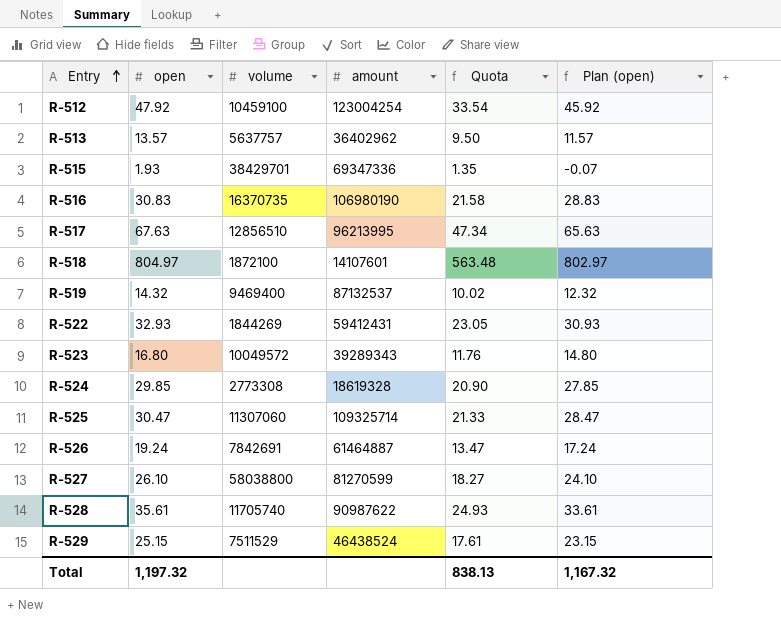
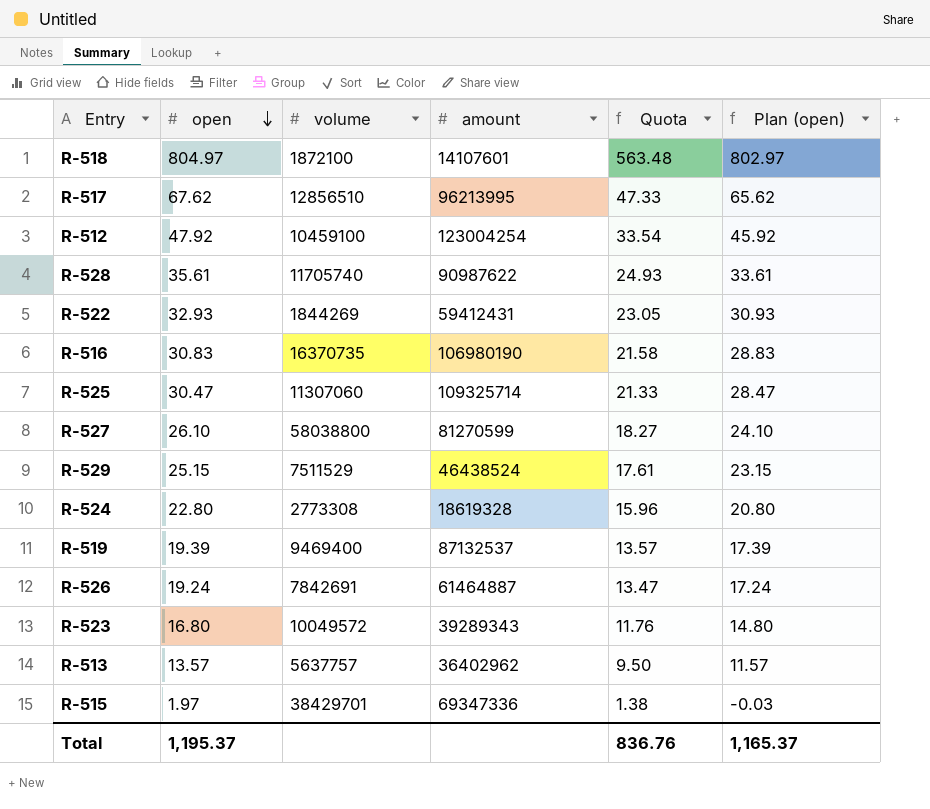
row order: Entry ascending -> open descending
R-517 | open: 67.63 -> 67.62
R-517 | Quota: 47.34 -> 47.33
R-517 | Plan (open): 65.63 -> 65.62
R-524 | open: 29.85 -> 22.80
R-524 | Quota: 20.90 -> 15.96
R-524 | Plan (open): 27.85 -> 20.80
R-519 | open: 14.32 -> 19.39
R-519 | Quota: 10.02 -> 13.57
R-519 | Plan (open): 12.32 -> 17.39
R-515 | open: 1.93 -> 1.97
R-515 | Quota: 1.35 -> 1.38
R-515 | Plan (open): -0.07 -> -0.03
Total | open: 1,197.32 -> 1,195.37
Total | Quota: 838.13 -> 836.76
Total | Plan (open): 1,167.32 -> 1,165.37

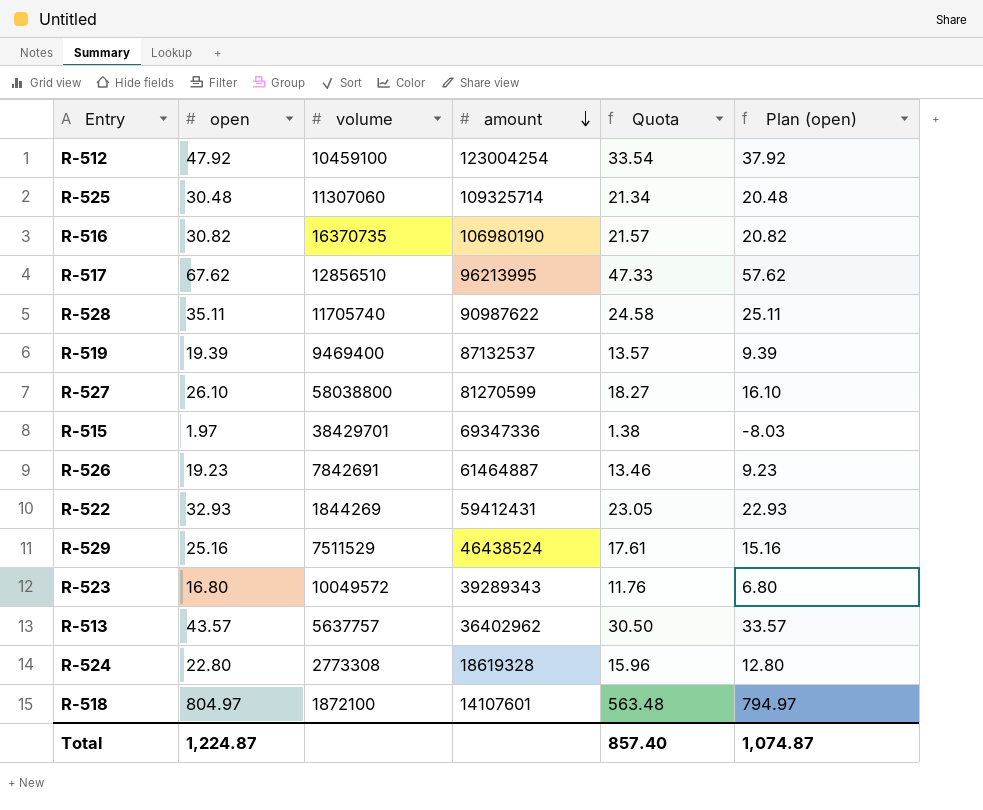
row order: open descending -> amount descending
column Plan (open) | formula: [open] - 2 -> [open] - 10
R-525 | open: 30.47 -> 30.48
R-525 | Quota: 21.33 -> 21.34
R-516 | open: 30.83 -> 30.82
R-516 | Quota: 21.58 -> 21.57
R-528 | open: 35.61 -> 35.11
R-528 | Quota: 24.93 -> 24.58
R-526 | open: 19.24 -> 19.23
R-526 | Quota: 13.47 -> 13.46
R-529 | open: 25.15 -> 25.16
R-513 | open: 13.57 -> 43.57
R-513 | Quota: 9.50 -> 30.50
Total | open: 1,195.37 -> 1,224.87
Total | Quota: 836.76 -> 857.40
Total | Plan (open): 1,165.37 -> 1,074.87

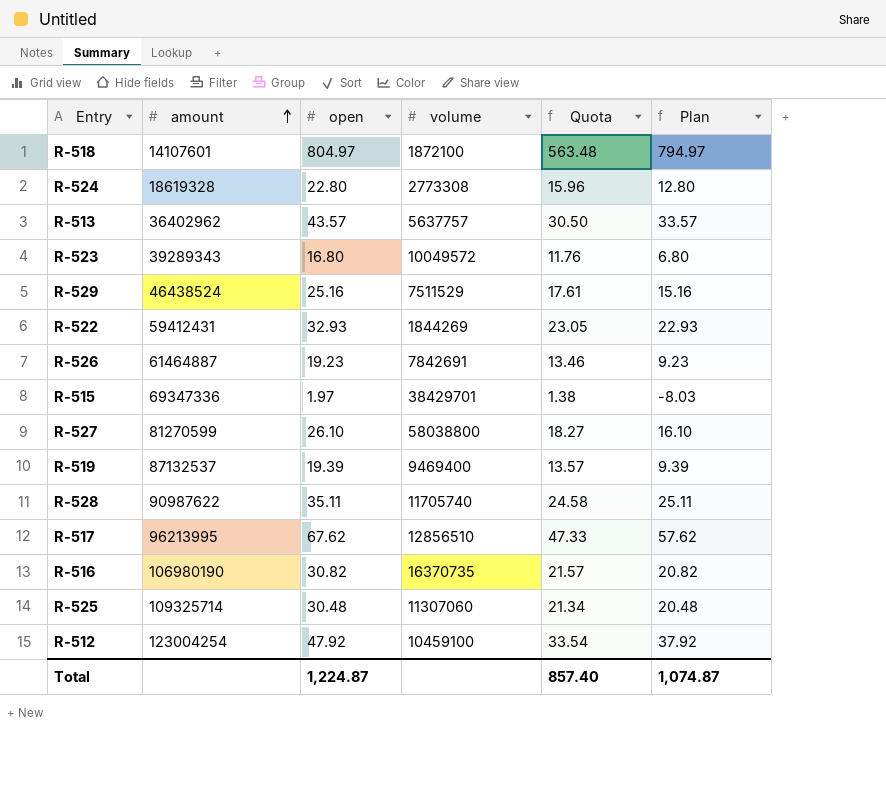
row order: amount descending -> amount ascending
column amount | position: 4 -> 2
column name: Plan (open) -> Plan

